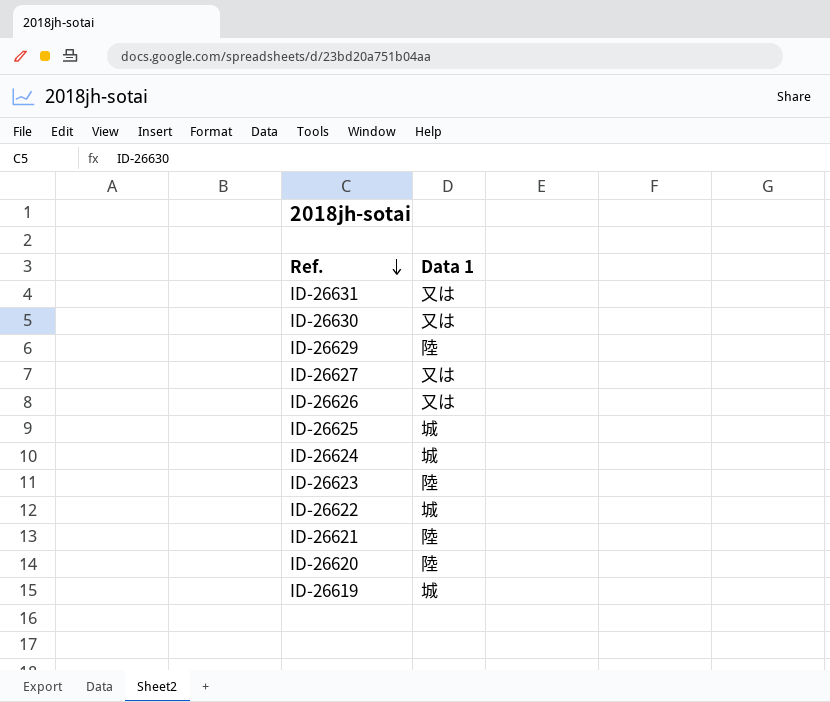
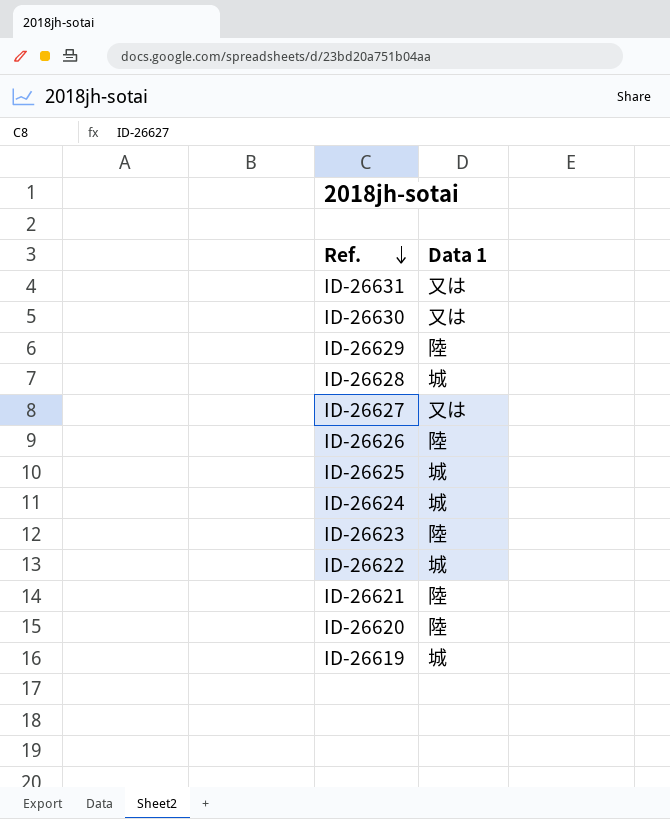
row ID-26628: none -> 城
ID-26626 | Data 1: 又は -> 陸

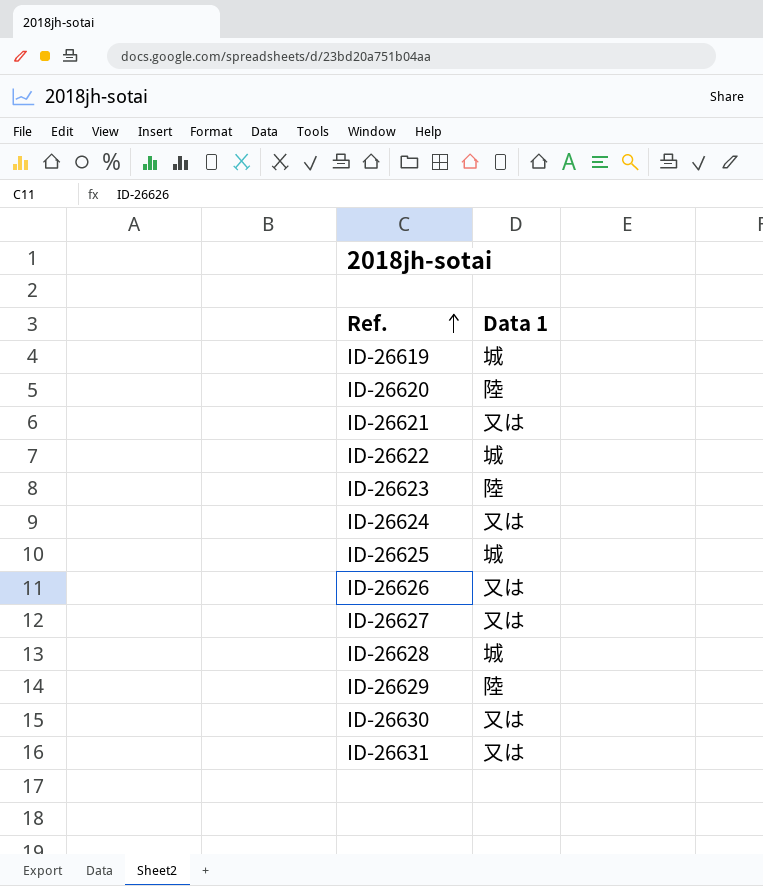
row order: Ref. descending -> Ref. ascending
ID-26621 | Data 1: 陸 -> 又は
ID-26624 | Data 1: 城 -> 又は
ID-26626 | Data 1: 陸 -> 又は

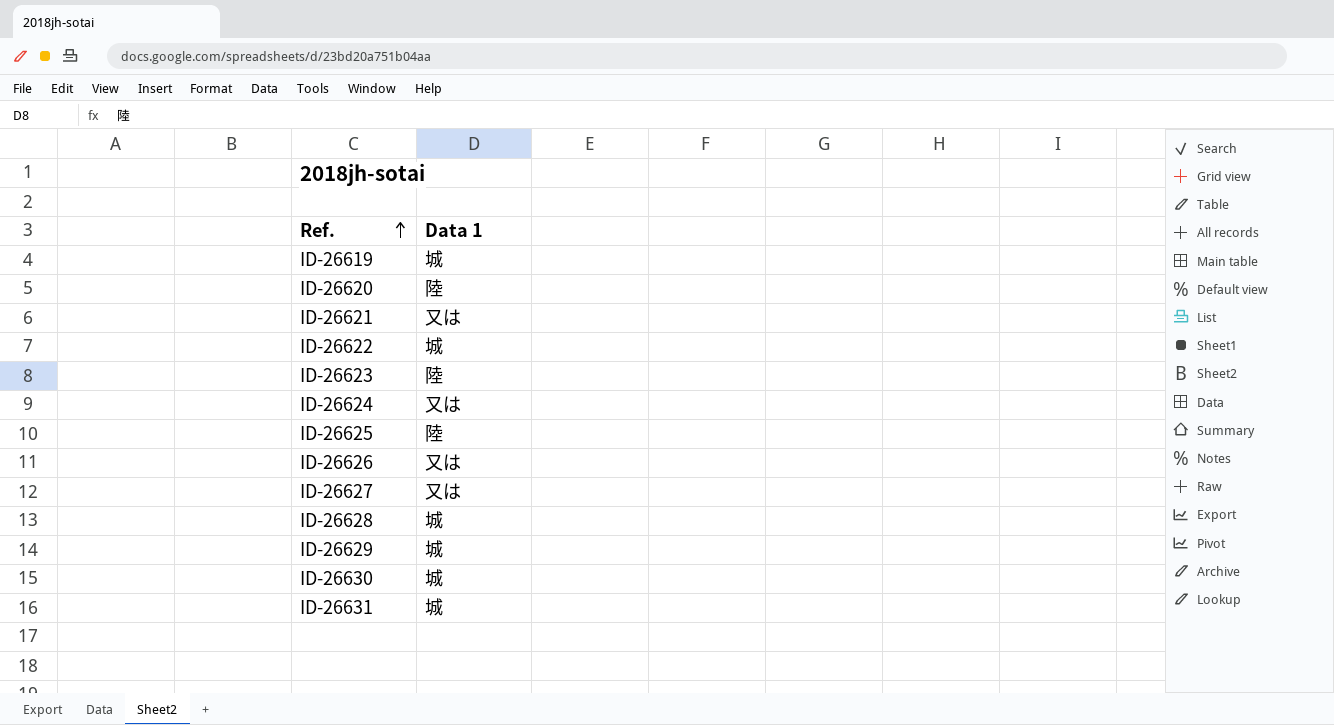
ID-26625 | Data 1: 城 -> 陸
ID-26629 | Data 1: 陸 -> 城
ID-26630 | Data 1: 又は -> 城
ID-26631 | Data 1: 又は -> 城

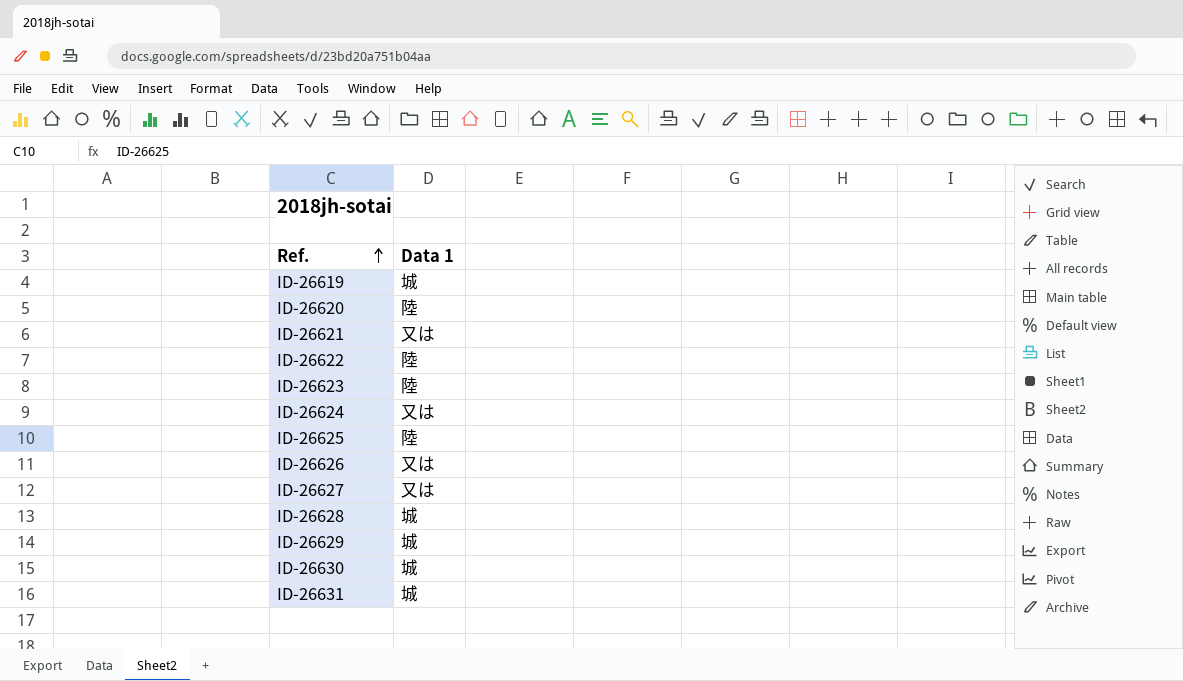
ID-26622 | Data 1: 城 -> 陸

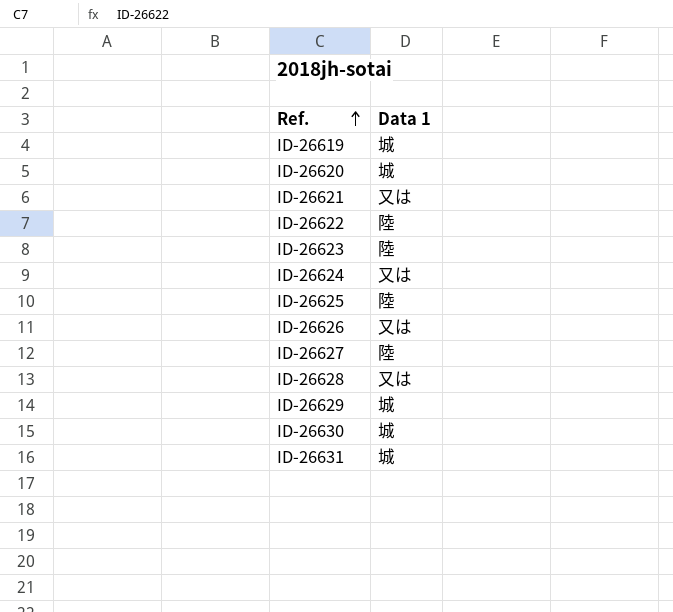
ID-26620 | Data 1: 陸 -> 城
ID-26627 | Data 1: 又は -> 陸
ID-26628 | Data 1: 城 -> 又は

